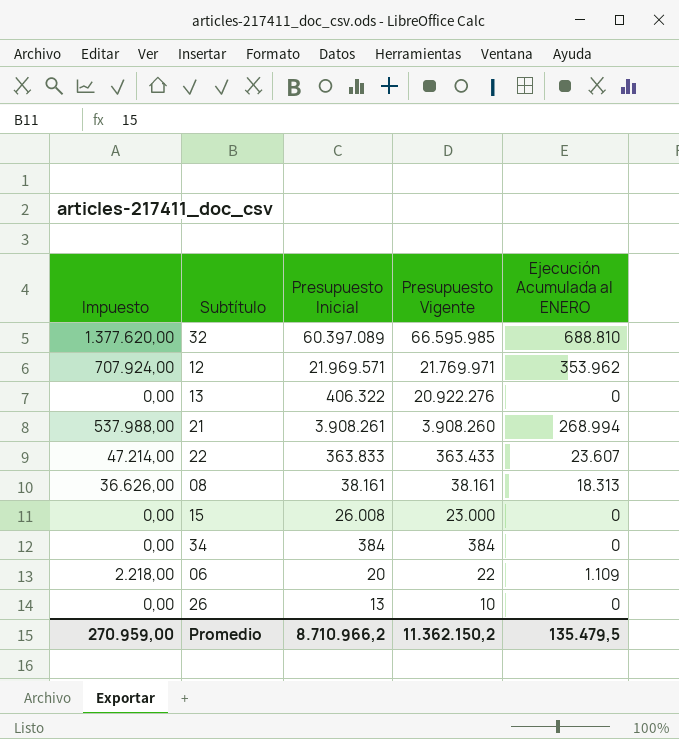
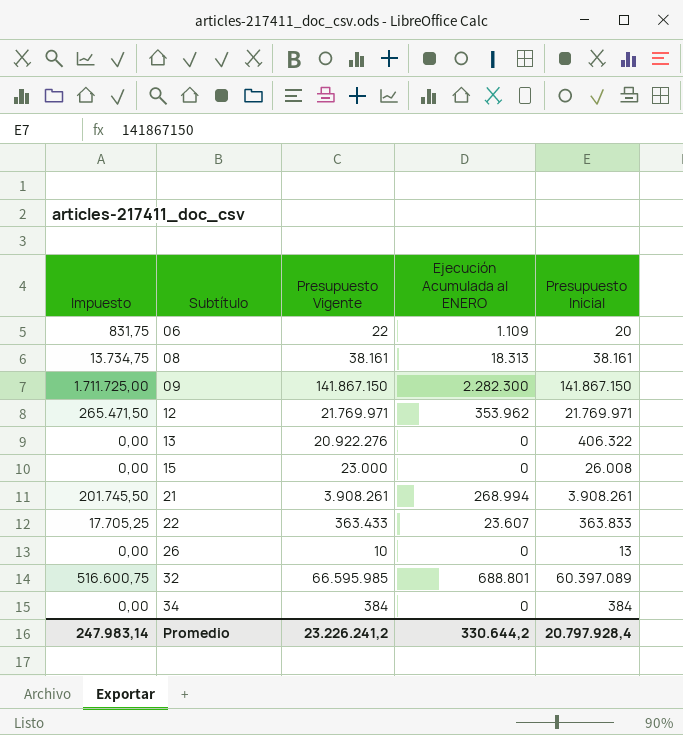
row order: Presupuesto Vigente descending -> Subtítulo ascending
column Impuesto | formula: [Ejecución Acumulada al ENERO] * 2 -> [Ejecución Acumulada al ENERO] * 0,75
column Presupuesto Inicial | position: 3 -> 5
row 09: none -> 1.711.725,00 | 141.867.150 | 2.282.300 | 141.867.150
12 | Presupuesto Inicial: 21.969.571 -> 21.769.971
21 | Presupuesto Vigente: 3.908.260 -> 3.908.261
32 | Ejecución Acumulada al ENERO: 688.810 -> 688.801
Promedio | Impuesto: 270.959,00 -> 247.983,14
Promedio | Presupuesto Vigente: 11.362.150,2 -> 23.226.241,2
Promedio | Ejecución Acumulada al ENERO: 135.479,5 -> 330.644,2
Promedio | Presupuesto Inicial: 8.710.966,2 -> 20.797.928,4

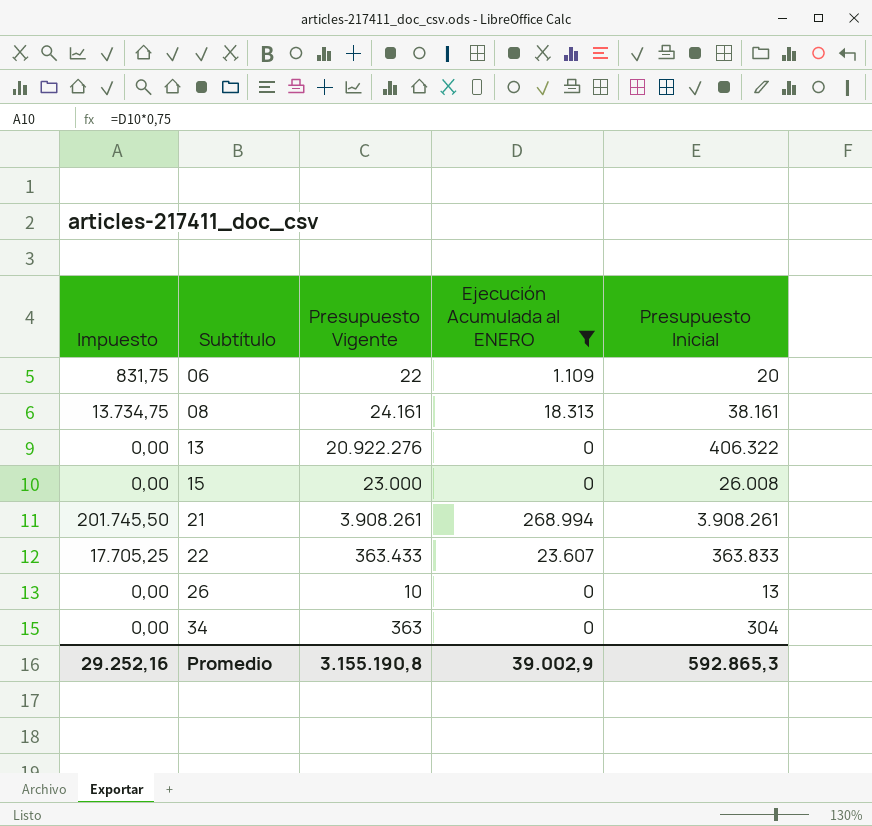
filter: none -> Ejecución Acumulada al ENERO <= 268.994
08 | Presupuesto Vigente: 38.161 -> 24.161
34 | Presupuesto Vigente: 384 -> 363
34 | Presupuesto Inicial: 384 -> 304
Promedio | Impuesto: 247.983,14 -> 29.252,16
Promedio | Presupuesto Vigente: 23.226.241,2 -> 3.155.190,8
Promedio | Ejecución Acumulada al ENERO: 330.644,2 -> 39.002,9
Promedio | Presupuesto Inicial: 20.797.928,4 -> 592.865,3

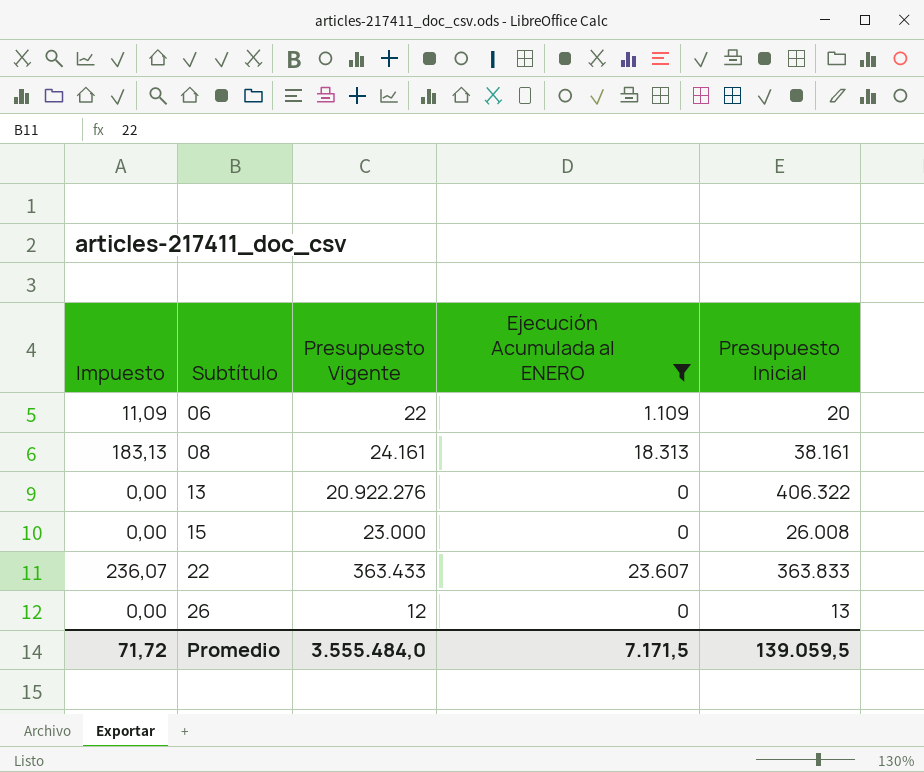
column Impuesto | formula: [Ejecución Acumulada al ENERO] * 0,75 -> [Ejecución Acumulada al ENERO] * 0,01
row 21: 201.745,50 | 3.908.261 | 268.994 | 3.908.261 -> none
row 34: 0,00 | 363 | 0 | 304 -> none
26 | Presupuesto Vigente: 10 -> 12
Promedio | Impuesto: 29.252,16 -> 71,72
Promedio | Presupuesto Vigente: 3.155.190,8 -> 3.555.484,0
Promedio | Ejecución Acumulada al ENERO: 39.002,9 -> 7.171,5
Promedio | Presupuesto Inicial: 592.865,3 -> 139.059,5

